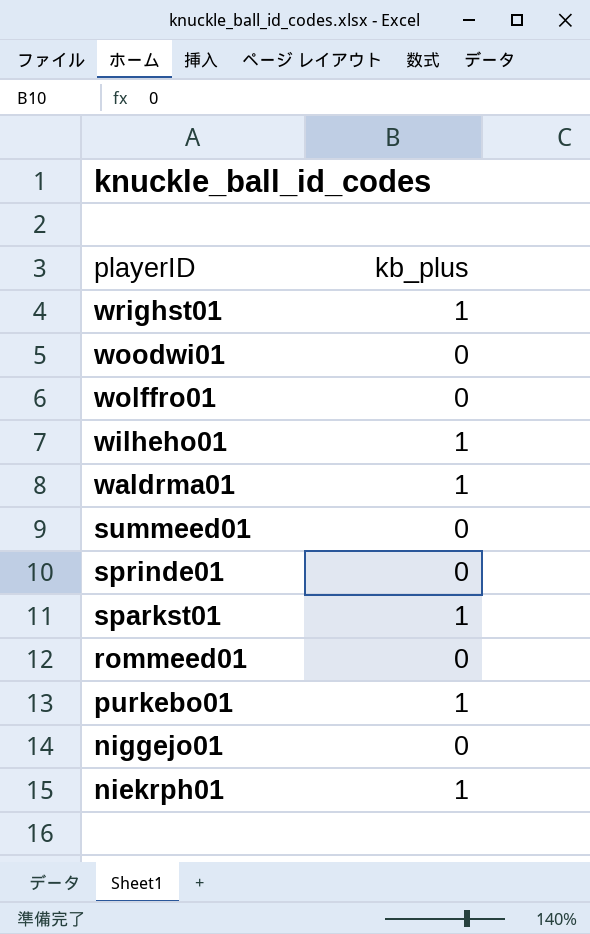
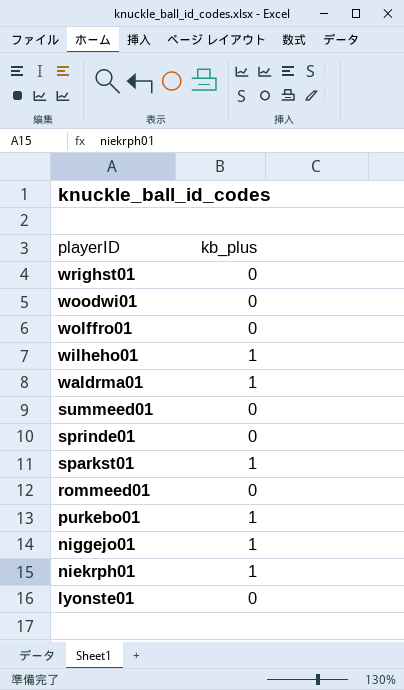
wrighst01 | kb_plus: 1 -> 0
niggejo01 | kb_plus: 0 -> 1
row lyonste01: none -> 0

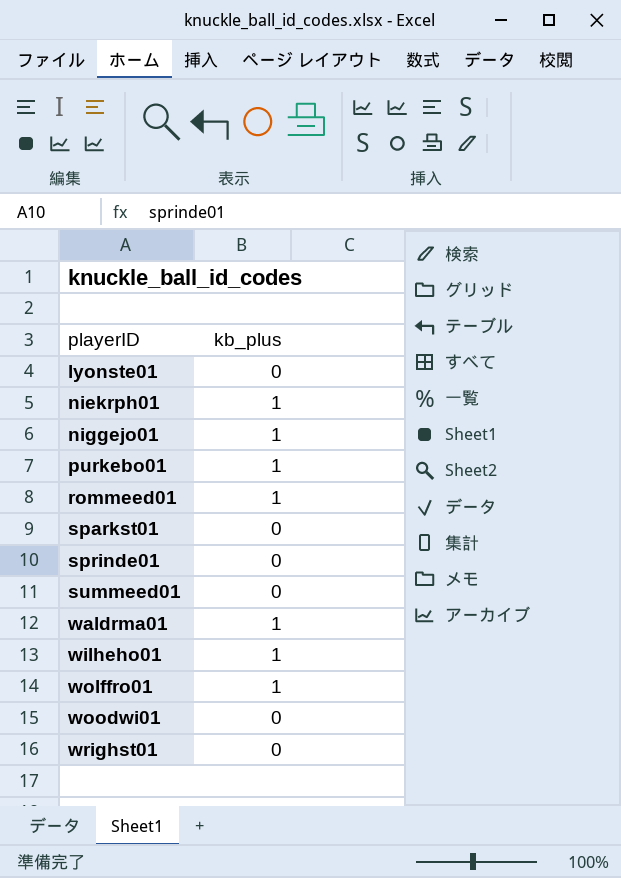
row order: playerID descending -> playerID ascending
rommeed01 | kb_plus: 0 -> 1
sparkst01 | kb_plus: 1 -> 0
wolffro01 | kb_plus: 0 -> 1

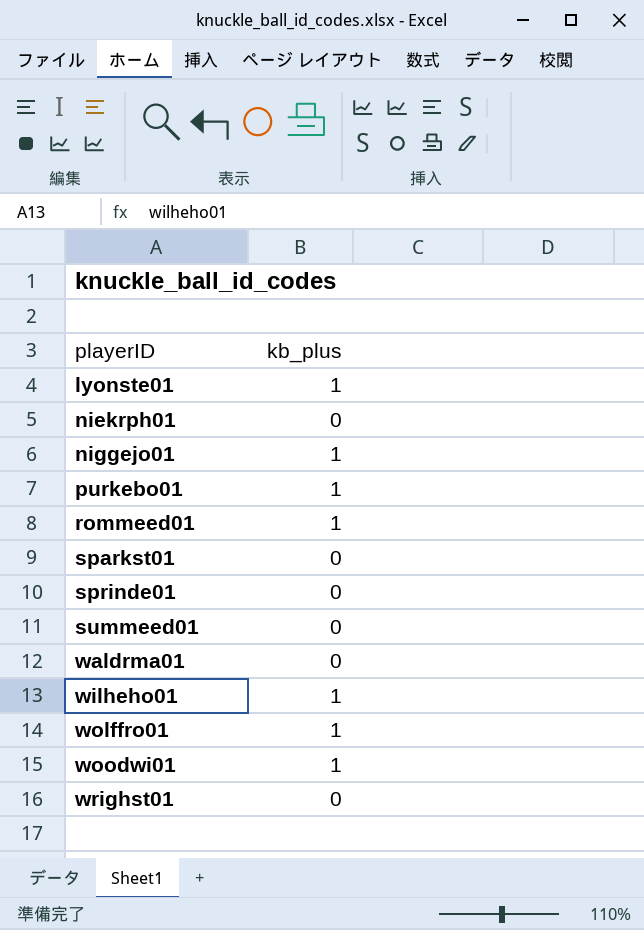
lyonste01 | kb_plus: 0 -> 1
niekrph01 | kb_plus: 1 -> 0
waldrma01 | kb_plus: 1 -> 0
woodwi01 | kb_plus: 0 -> 1

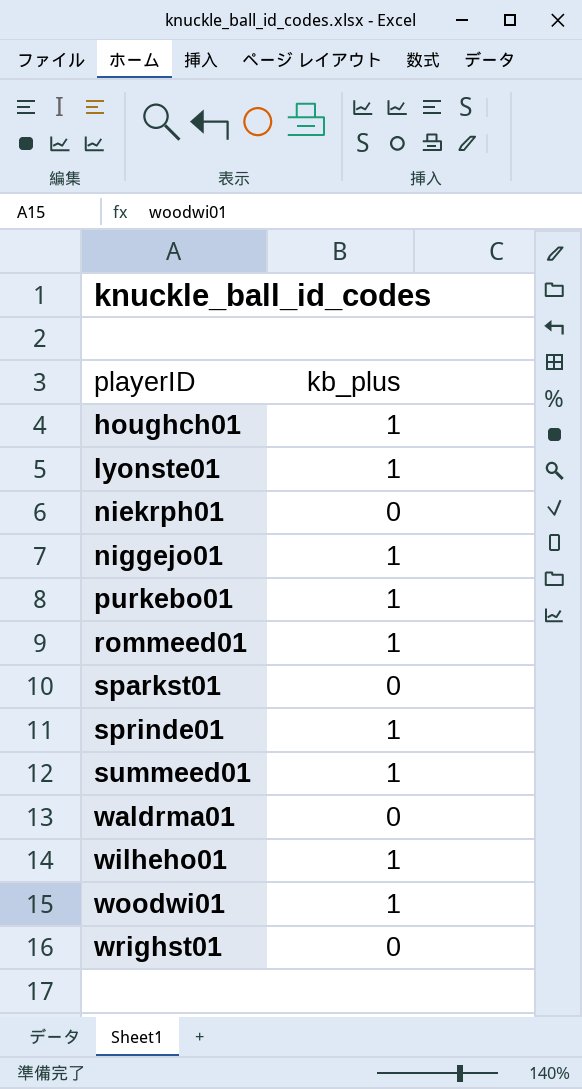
row wolffro01: 1 -> none
row houghch01: none -> 1
sprinde01 | kb_plus: 0 -> 1
summeed01 | kb_plus: 0 -> 1

